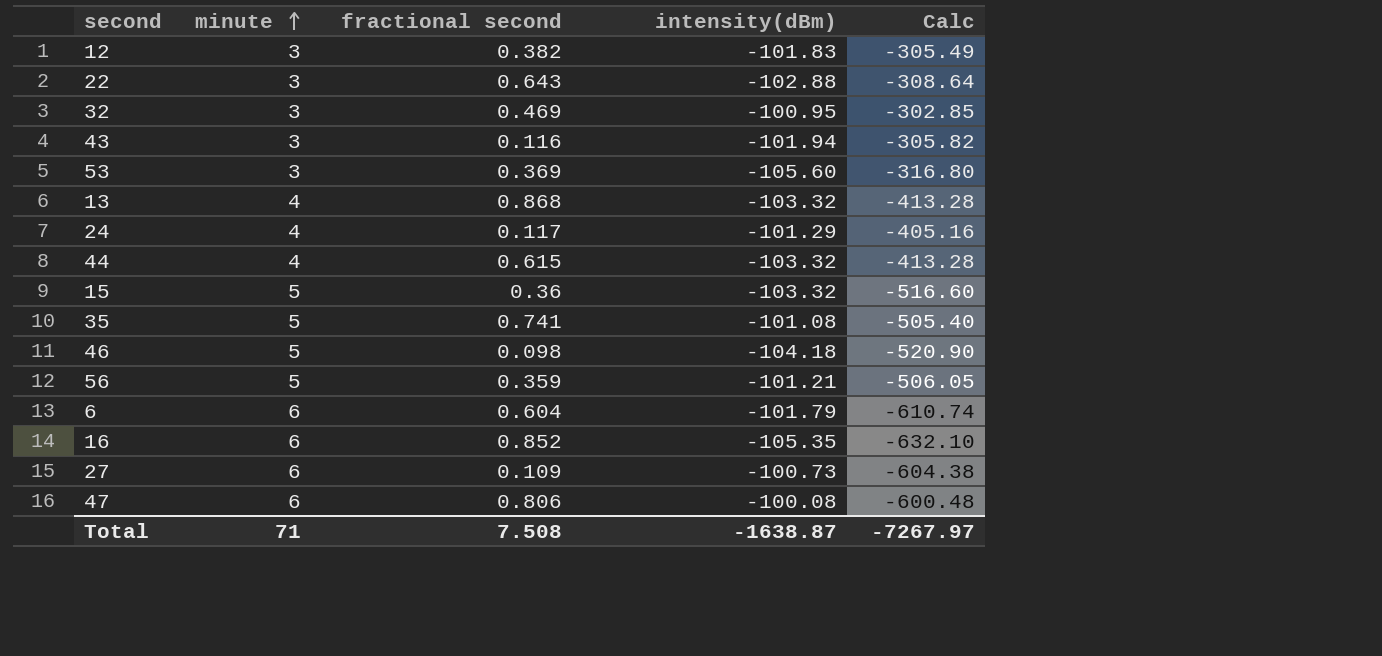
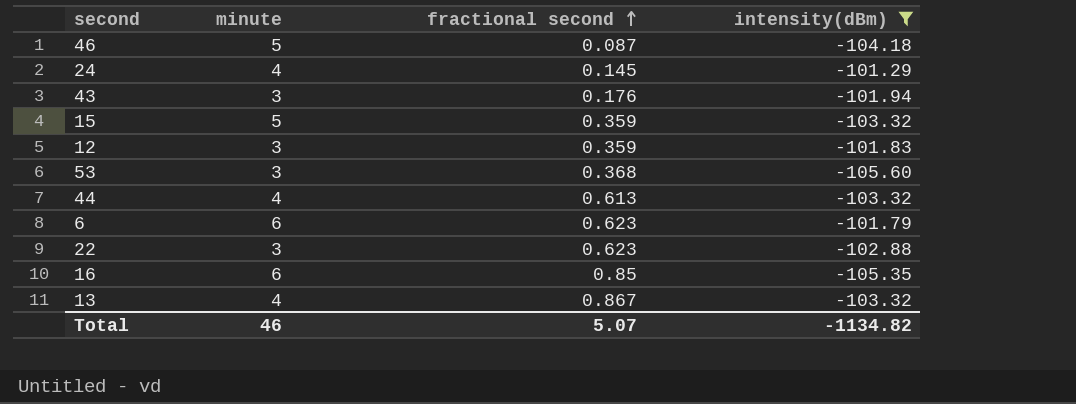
filter: none -> intensity(dBm) <= -101.29
row order: minute ascending -> fractional second ascending
column Calc | formula: [minute] * [intensity(dBm)] -> none
46 | fractional second: 0.098 -> 0.087
24 | fractional second: 0.117 -> 0.145
43 | fractional second: 0.116 -> 0.176
15 | fractional second: 0.36 -> 0.359
12 | fractional second: 0.382 -> 0.359
53 | fractional second: 0.369 -> 0.368
44 | fractional second: 0.615 -> 0.613
6 | fractional second: 0.604 -> 0.623
22 | fractional second: 0.643 -> 0.623
16 | fractional second: 0.852 -> 0.85
13 | fractional second: 0.868 -> 0.867
Total | minute: 71 -> 46
Total | fractional second: 7.508 -> 5.07
Total | intensity(dBm): -1638.87 -> -1134.82

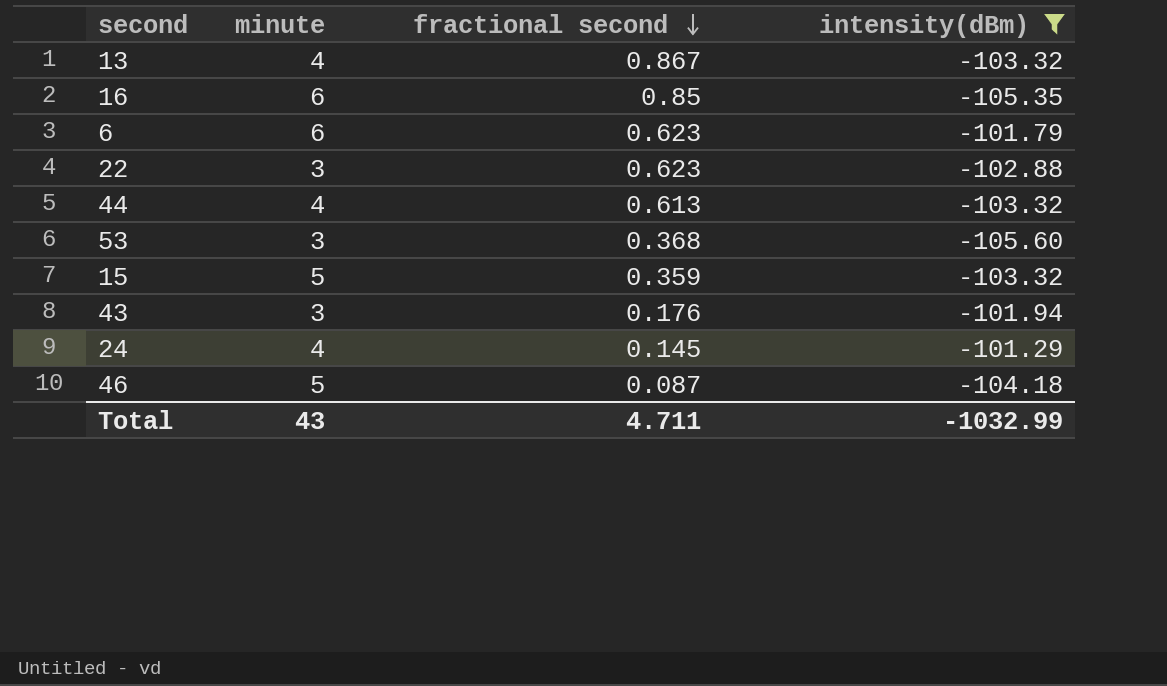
row order: fractional second ascending -> fractional second descending
row 12: 3 | 0.359 | -101.83 -> none
Total | minute: 46 -> 43
Total | fractional second: 5.07 -> 4.711
Total | intensity(dBm): -1134.82 -> -1032.99

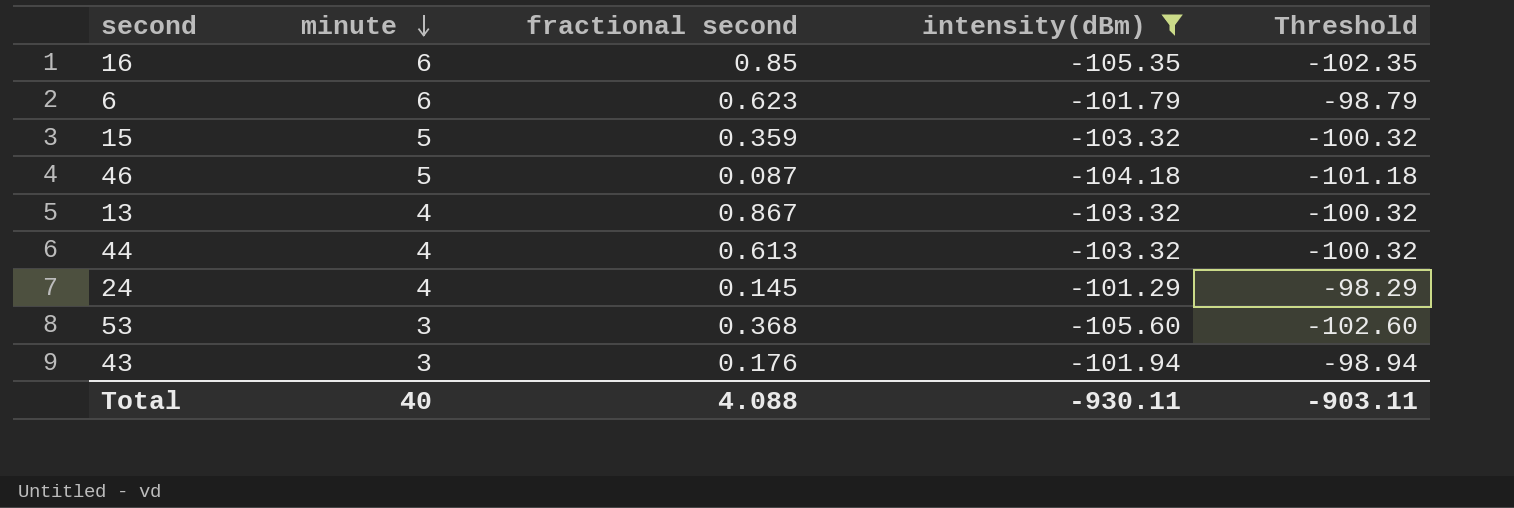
row order: fractional second descending -> minute descending
column Threshold | formula: none -> [intensity(dBm)] + 3
row 22: 3 | 0.623 | -102.88 -> none
Total | minute: 43 -> 40
Total | fractional second: 4.711 -> 4.088
Total | intensity(dBm): -1032.99 -> -930.11

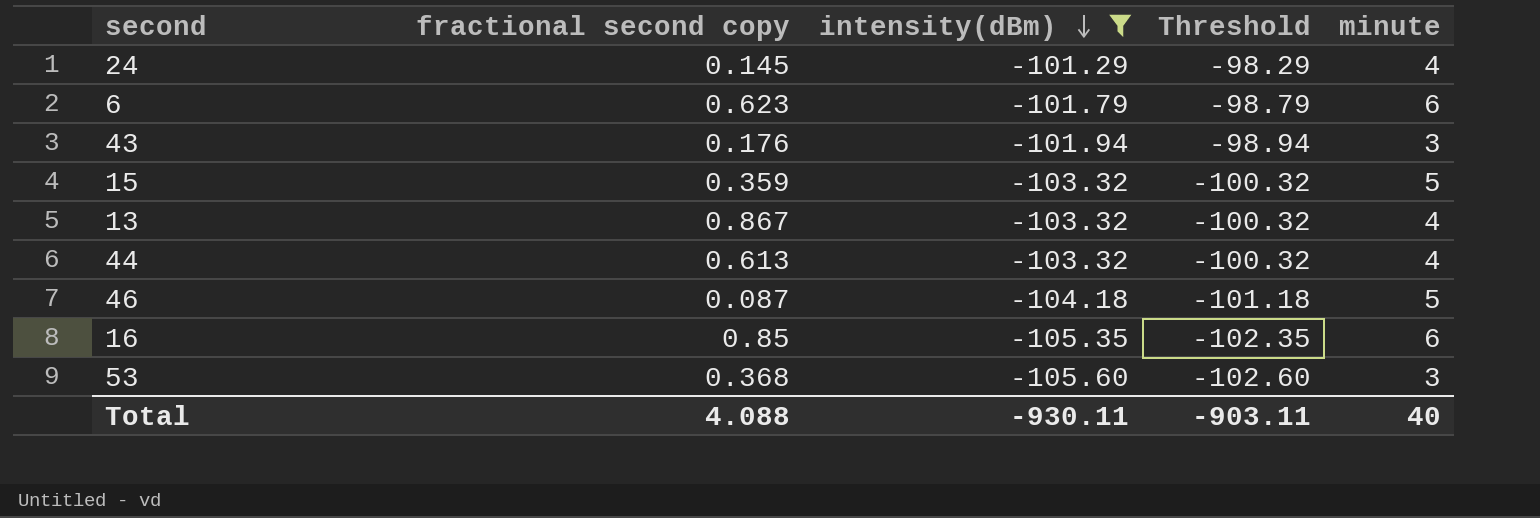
row order: minute descending -> intensity(dBm) descending
column name: fractional second -> fractional second copy
column minute | position: 2 -> 5

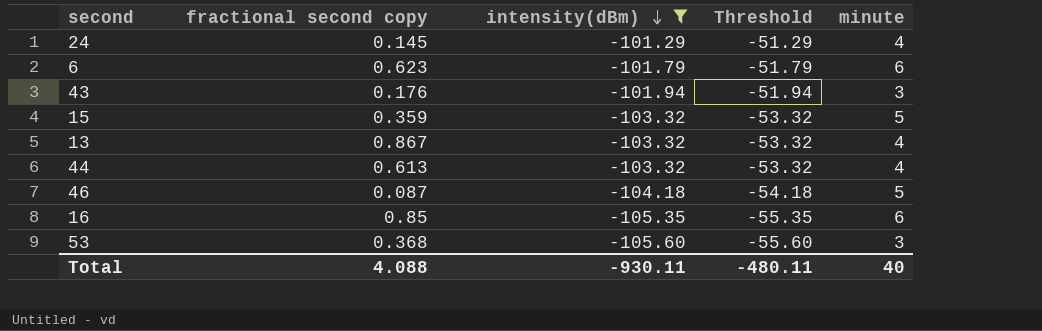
column Threshold | formula: [intensity(dBm)] + 3 -> [intensity(dBm)] + 50
Total | Threshold: -903.11 -> -480.11

